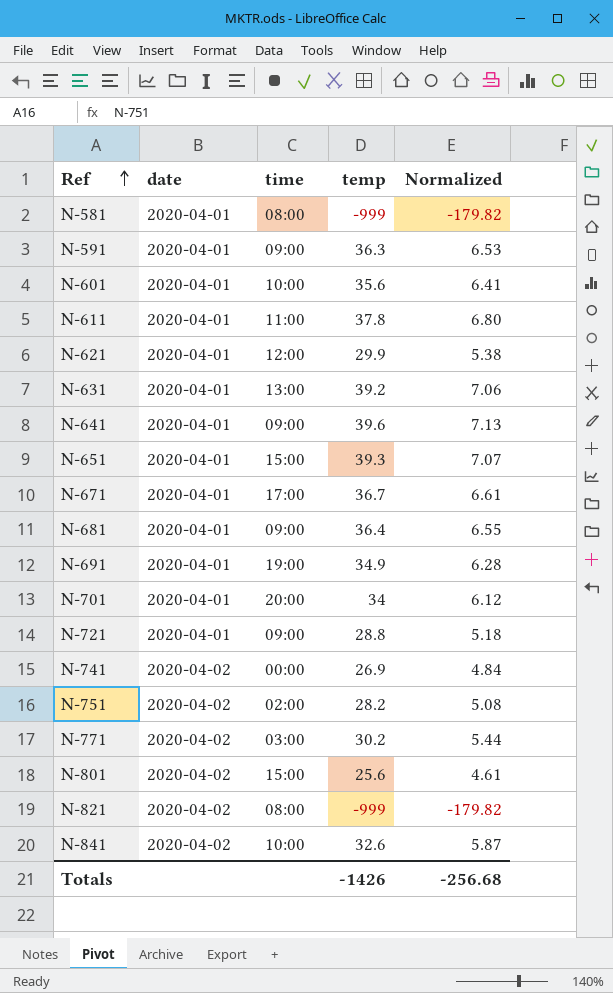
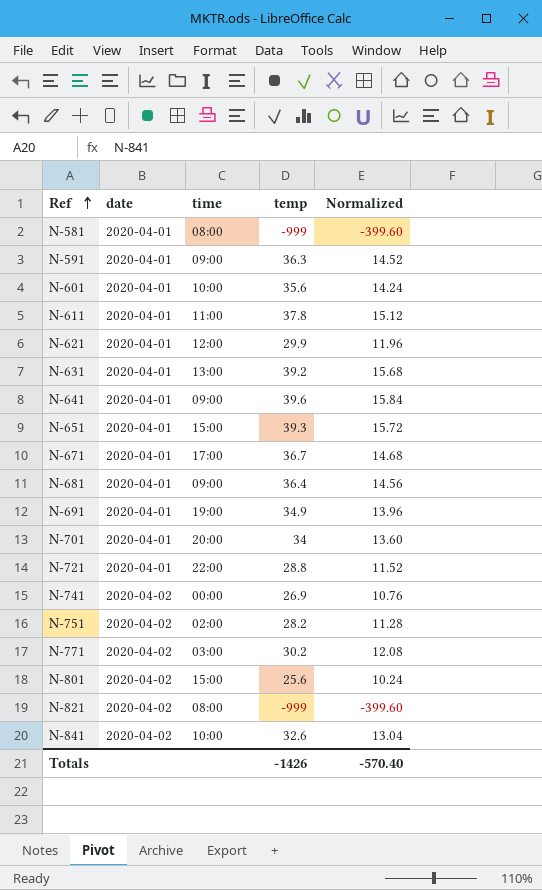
column Normalized | formula: [temp] * 0.18 -> [temp] * 0.4
N-721 | time: 09:00 -> 22:00
Totals | Normalized: -256.68 -> -570.40

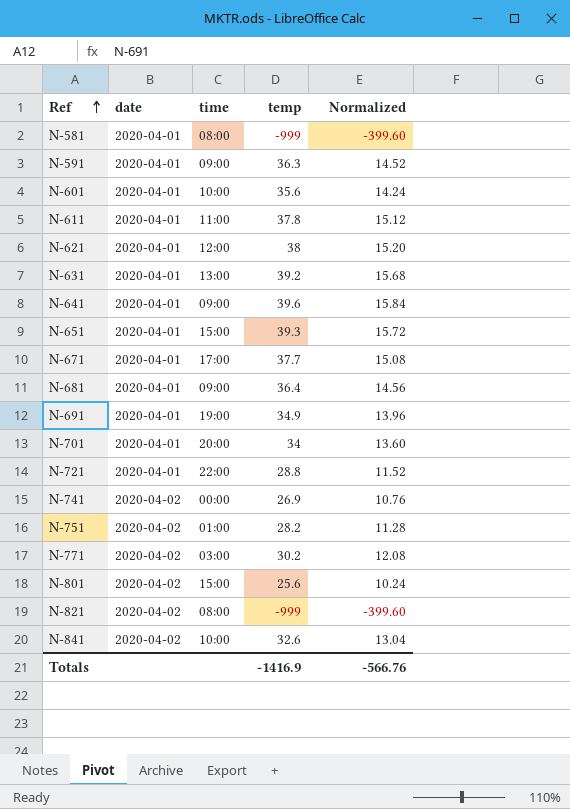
N-621 | temp: 29.9 -> 38
N-621 | Normalized: 11.96 -> 15.20
N-671 | temp: 36.7 -> 37.7
N-671 | Normalized: 14.68 -> 15.08
N-751 | time: 02:00 -> 01:00
Totals | temp: -1426 -> -1416.9
Totals | Normalized: -570.40 -> -566.76

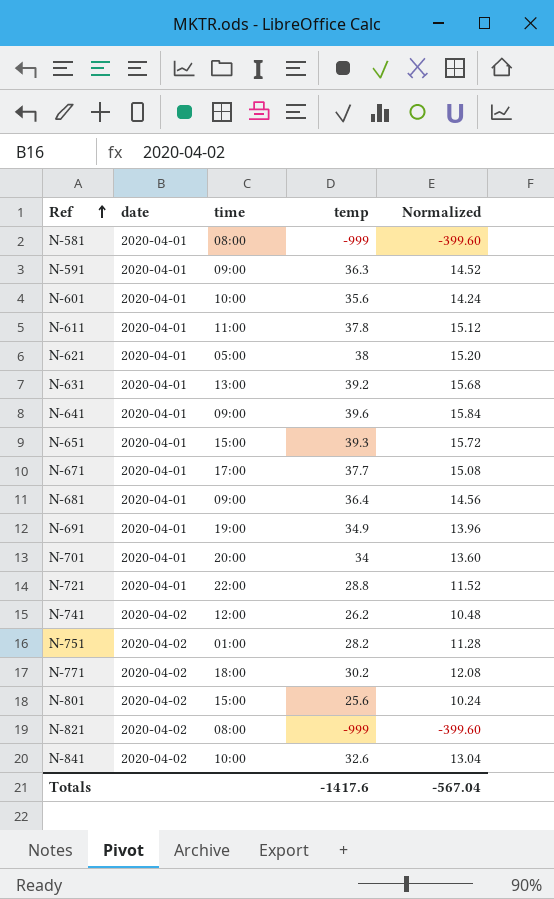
N-621 | time: 12:00 -> 05:00
N-741 | time: 00:00 -> 12:00
N-741 | temp: 26.9 -> 26.2
N-741 | Normalized: 10.76 -> 10.48
N-771 | time: 03:00 -> 18:00
Totals | temp: -1416.9 -> -1417.6
Totals | Normalized: -566.76 -> -567.04

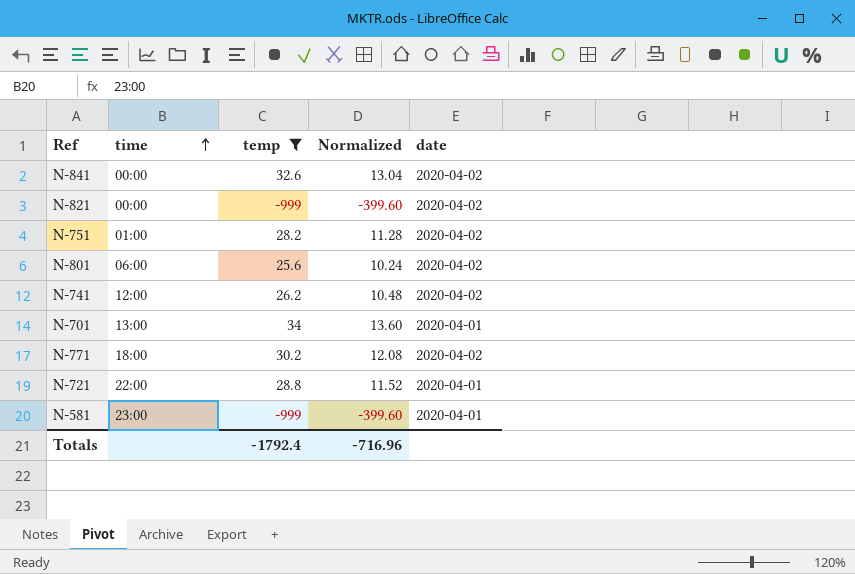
filter: none -> temp <= 34
row order: Ref ascending -> time ascending
column date | position: 2 -> 5
N-841 | time: 10:00 -> 00:00
N-821 | time: 08:00 -> 00:00
N-801 | time: 15:00 -> 06:00
N-701 | time: 20:00 -> 13:00
N-581 | time: 08:00 -> 23:00
Totals | temp: -1417.6 -> -1792.4
Totals | Normalized: -567.04 -> -716.96

